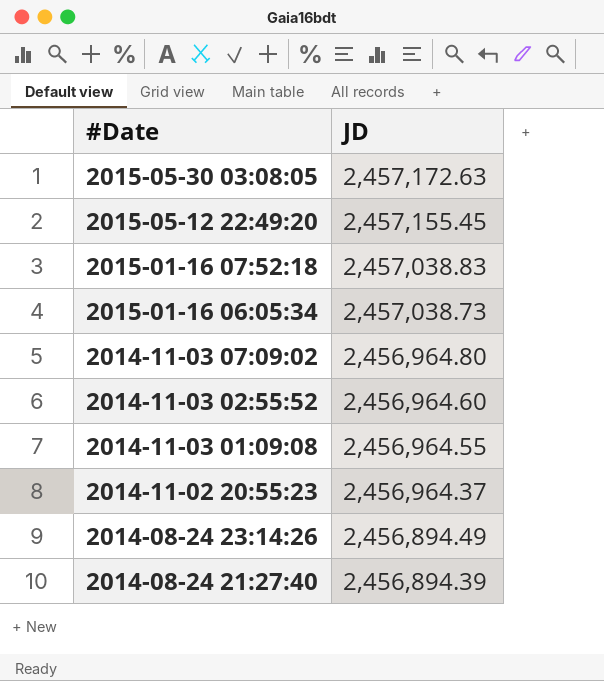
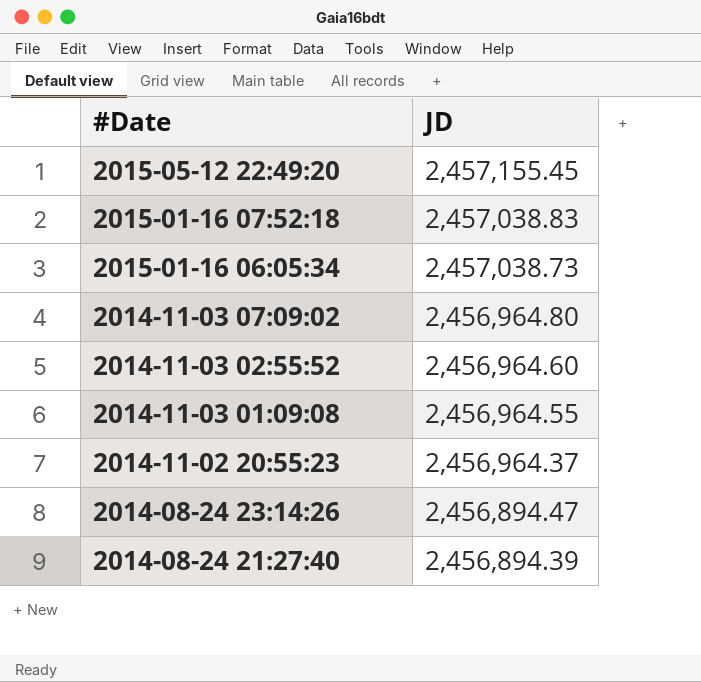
row 2015-05-30 03:08:05: 2,457,172.63 -> none
2014-08-24 23:14:26 | JD: 2,456,894.49 -> 2,456,894.47

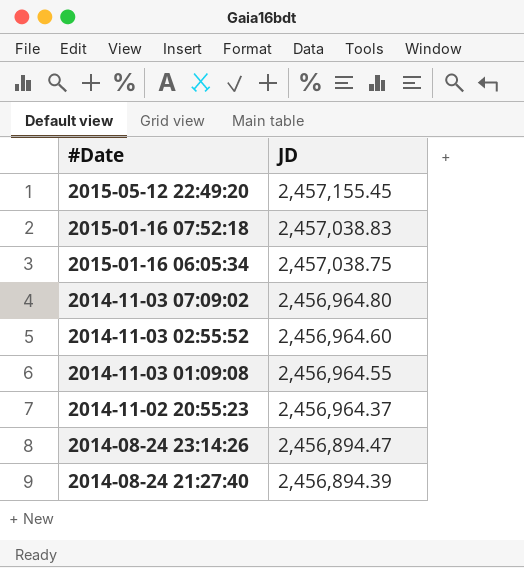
2015-01-16 06:05:34 | JD: 2,457,038.73 -> 2,457,038.75

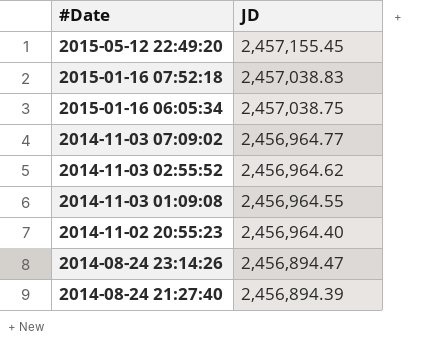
2014-11-03 07:09:02 | JD: 2,456,964.80 -> 2,456,964.77
2014-11-03 02:55:52 | JD: 2,456,964.60 -> 2,456,964.62
2014-11-02 20:55:23 | JD: 2,456,964.37 -> 2,456,964.40

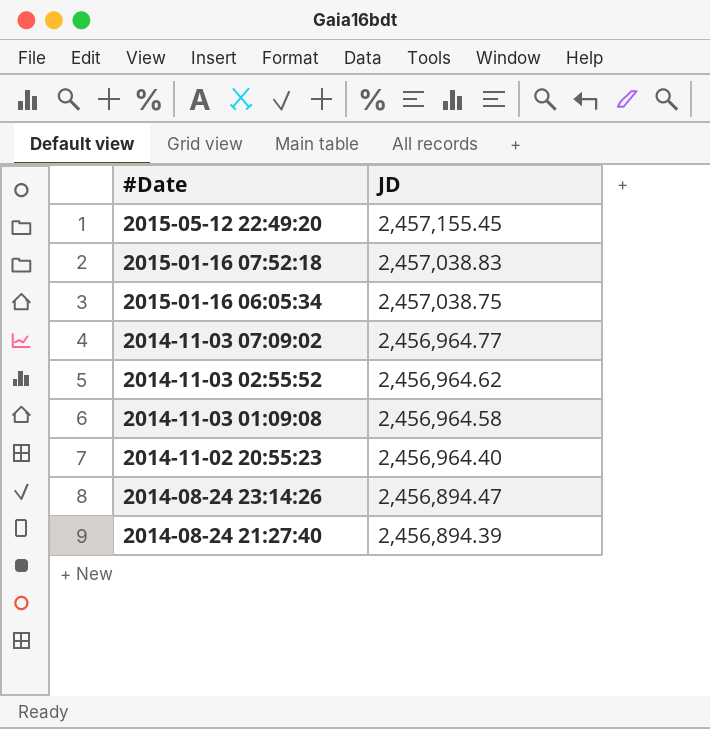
2014-11-03 01:09:08 | JD: 2,456,964.55 -> 2,456,964.58

